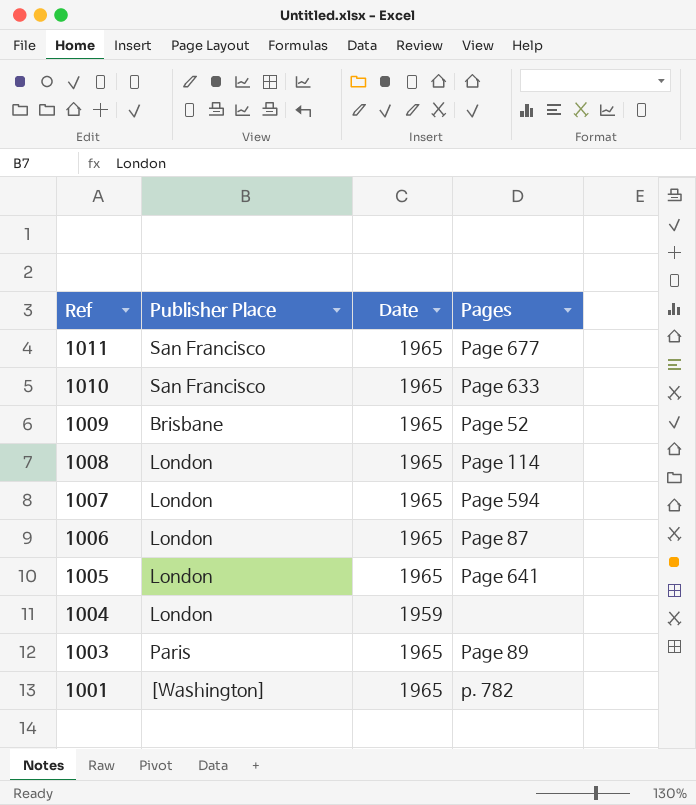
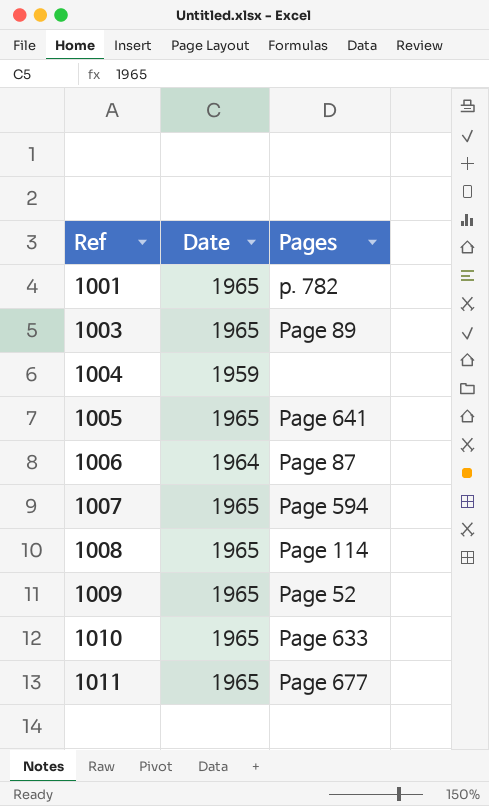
row order: Ref descending -> Ref ascending
column Publisher Place | position: 2 -> none
1006 | Date: 1965 -> 1964

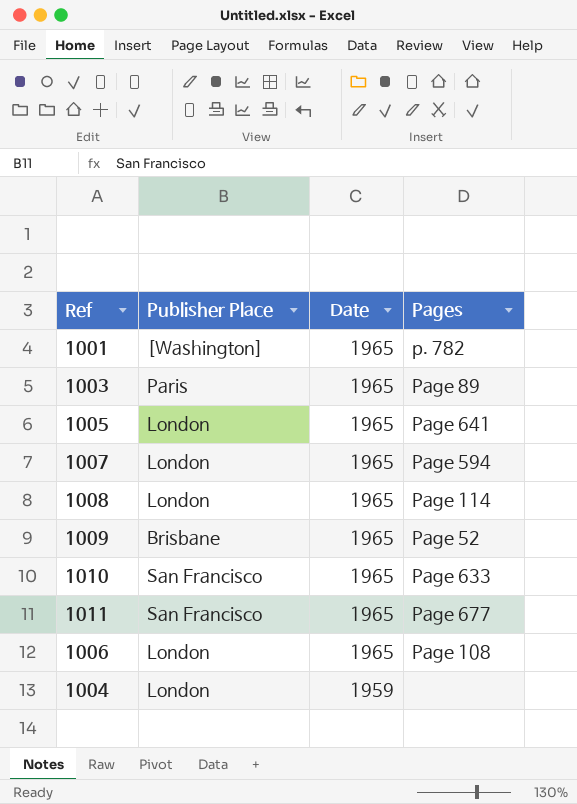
row order: Ref ascending -> Date descending
column Publisher Place | position: none -> 2
1006 | Date: 1964 -> 1965
1006 | Pages: Page 87 -> Page 108

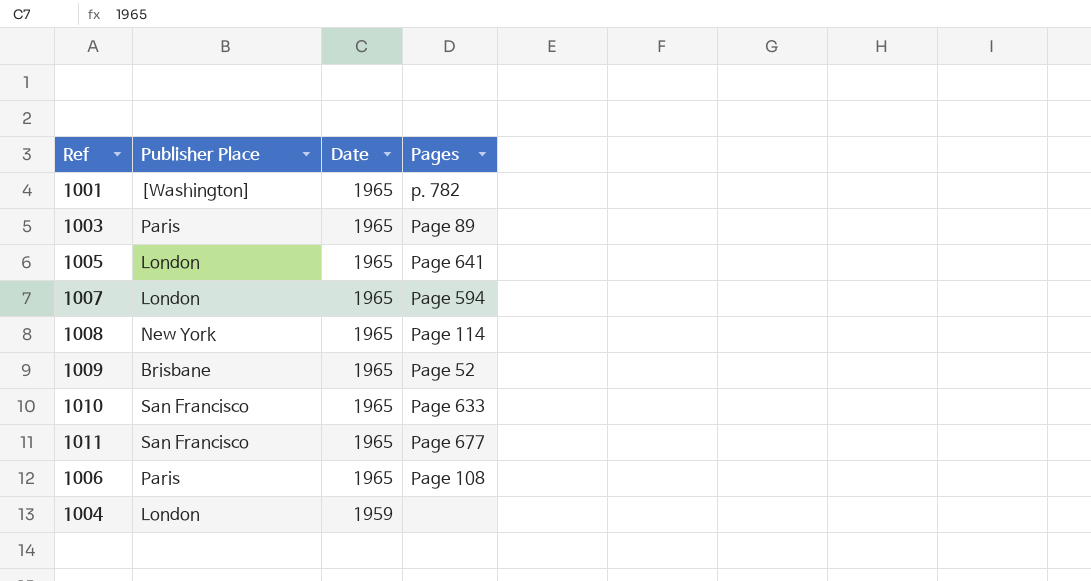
1008 | Publisher Place: London -> New York
1006 | Publisher Place: London -> Paris

